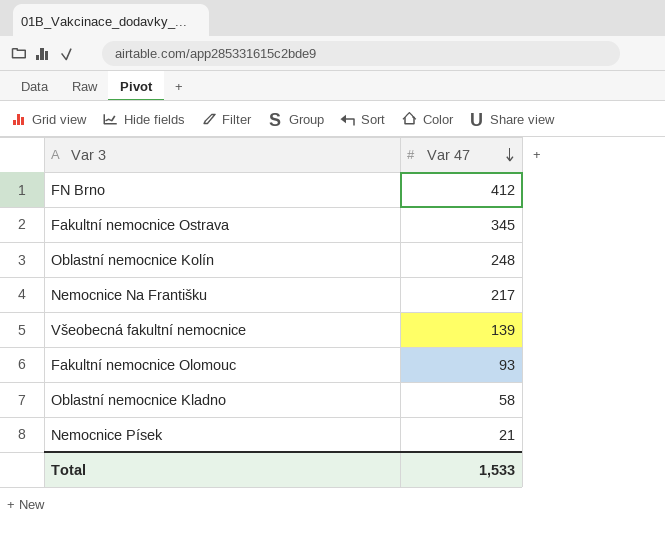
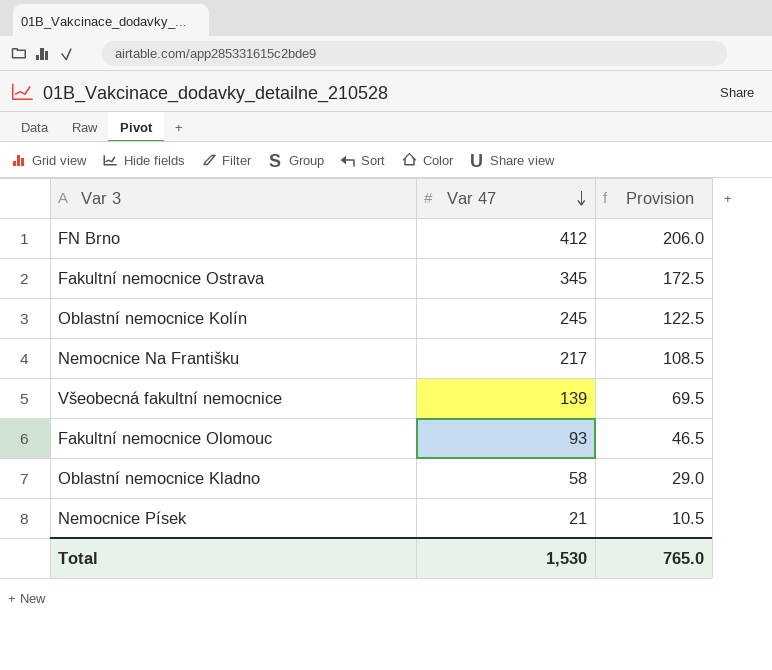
column Provision | formula: none -> [Var 47] * 0.5
Oblastní nemocnice Kolín | Var 47: 248 -> 245
Total | Var 47: 1,533 -> 1,530

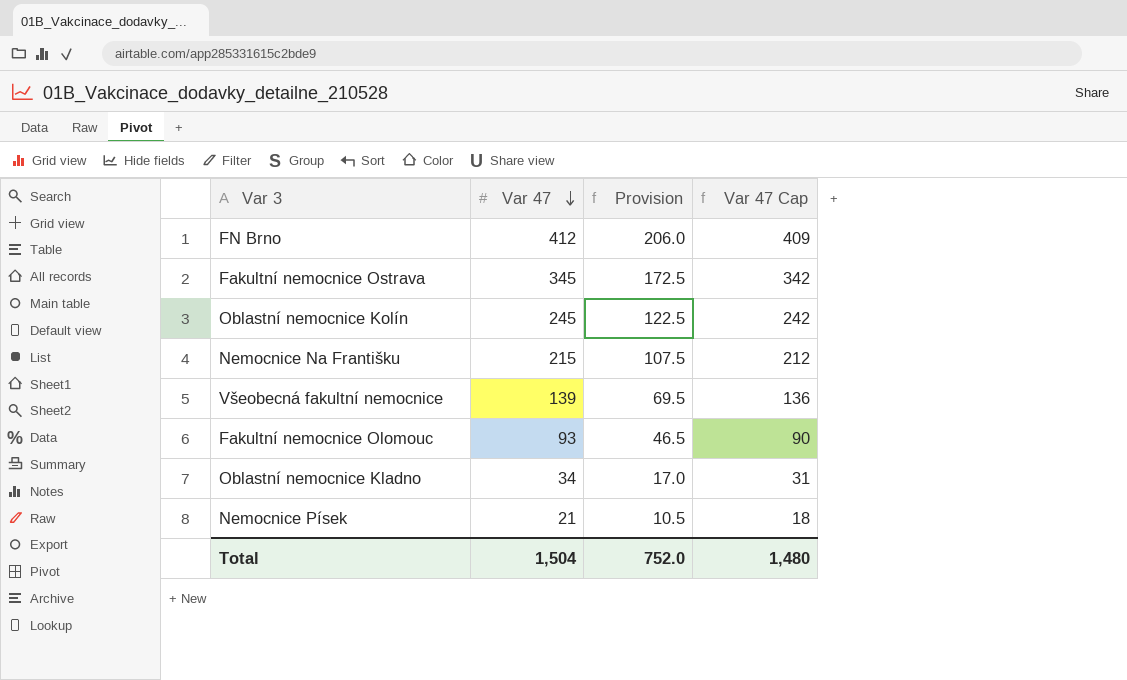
column Var 47 Cap | formula: none -> [Var 47] - 3
Nemocnice Na Františku | Var 47: 217 -> 215
Nemocnice Na Františku | Provision: 108.5 -> 107.5
Oblastní nemocnice Kladno | Var 47: 58 -> 34
Oblastní nemocnice Kladno | Provision: 29.0 -> 17.0
Total | Var 47: 1,530 -> 1,504
Total | Provision: 765.0 -> 752.0

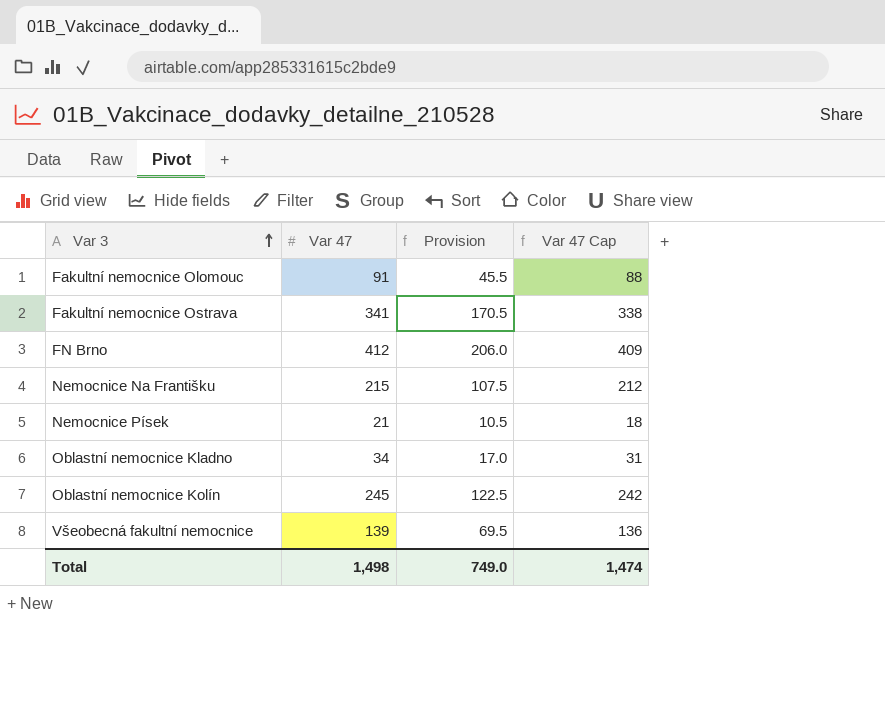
row order: Var 47 descending -> Var 3 ascending
Fakultní nemocnice Olomouc | Var 47: 93 -> 91
Fakultní nemocnice Olomouc | Provision: 46.5 -> 45.5
Fakultní nemocnice Olomouc | Var 47 Cap: 90 -> 88
Fakultní nemocnice Ostrava | Var 47: 345 -> 341
Fakultní nemocnice Ostrava | Provision: 172.5 -> 170.5
Fakultní nemocnice Ostrava | Var 47 Cap: 342 -> 338
Total | Var 47: 1,504 -> 1,498
Total | Provision: 752.0 -> 749.0
Total | Var 47 Cap: 1,480 -> 1,474

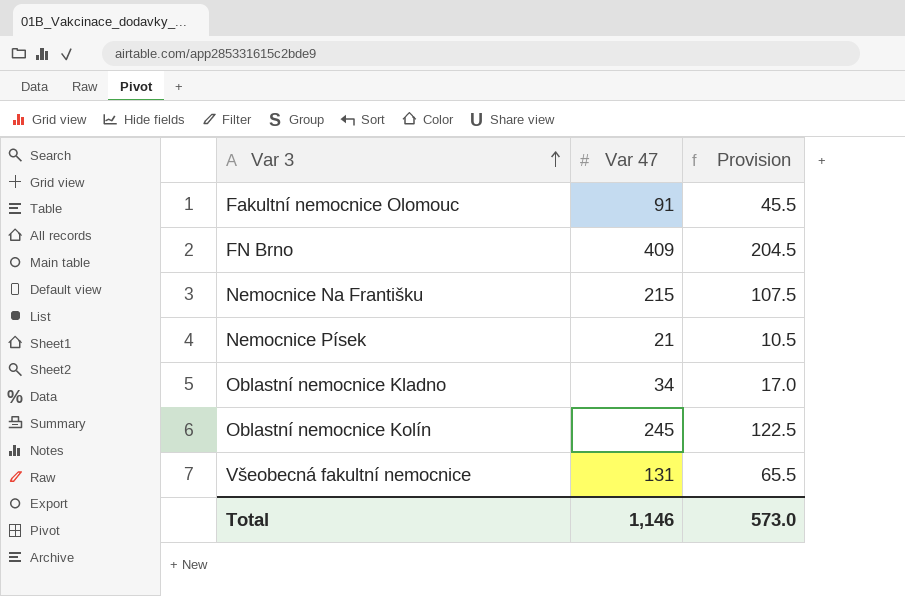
column Var 47 Cap | formula: [Var 47] - 3 -> none
row Fakultní nemocnice Ostrava: 341 | 170.5 | 338 -> none
FN Brno | Var 47: 412 -> 409
FN Brno | Provision: 206.0 -> 204.5
Všeobecná fakultní nemocnice | Var 47: 139 -> 131
Všeobecná fakultní nemocnice | Provision: 69.5 -> 65.5
Total | Var 47: 1,498 -> 1,146
Total | Provision: 749.0 -> 573.0

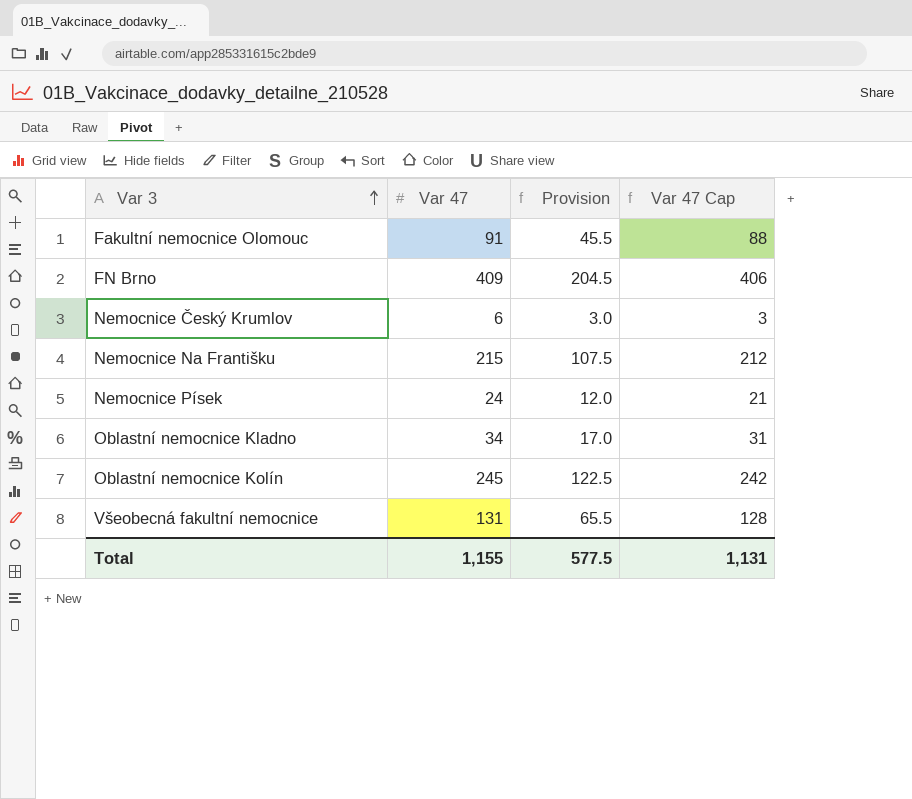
column Var 47 Cap | formula: none -> [Var 47] - 3
row Nemocnice Český Krumlov: none -> 6 | 3.0 | 3
Nemocnice Písek | Var 47: 21 -> 24
Nemocnice Písek | Provision: 10.5 -> 12.0
Total | Var 47: 1,146 -> 1,155
Total | Provision: 573.0 -> 577.5

